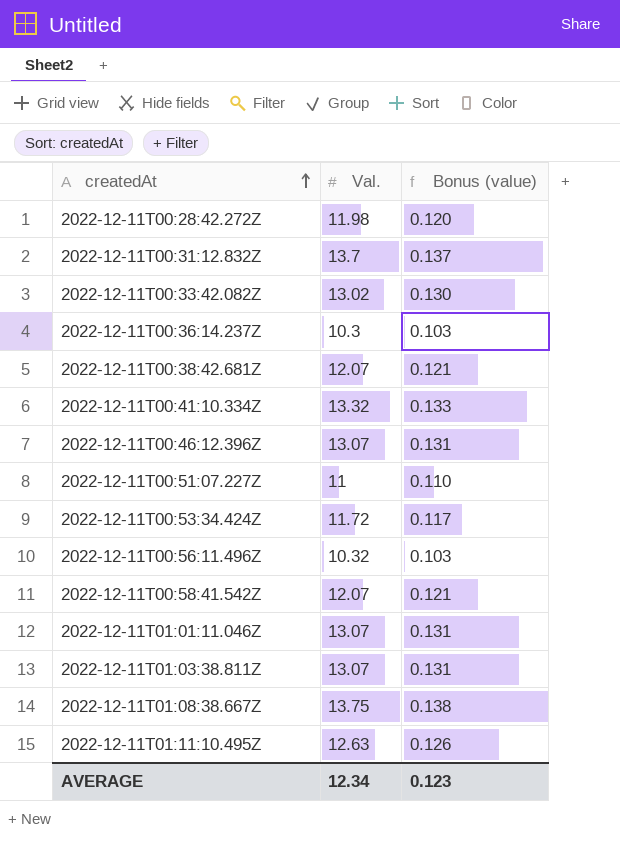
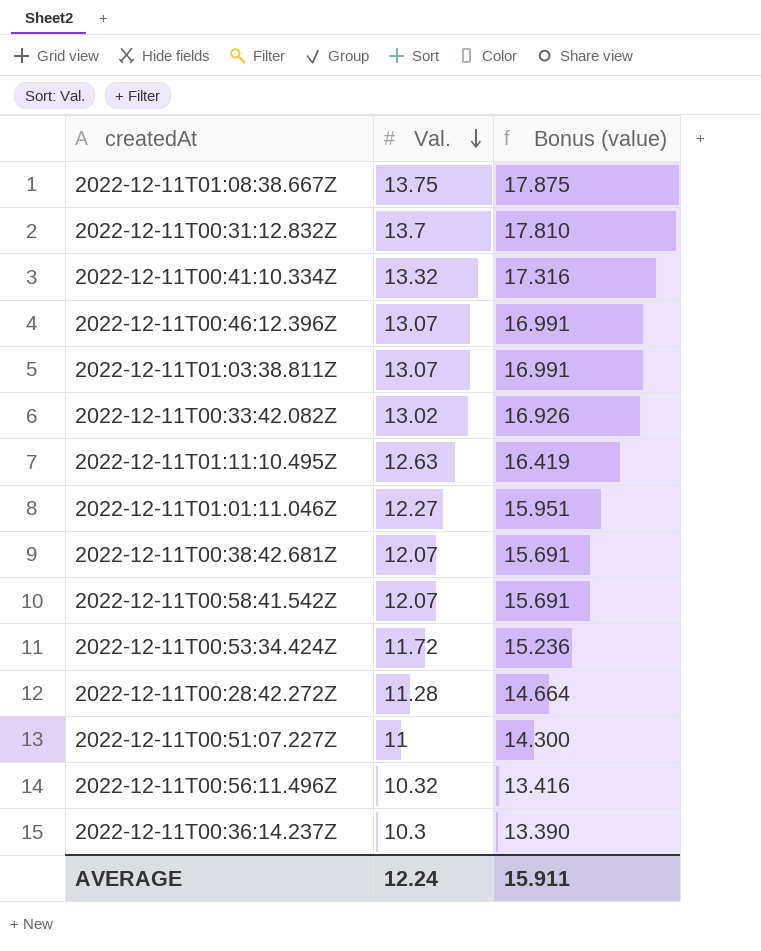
row order: createdAt ascending -> Val. descending
column Bonus (value) | formula: [Val.] * 0.01 -> [Val.] * 1.3
2022-12-11T01:01:11.046Z | Val.: 13.07 -> 12.27
2022-12-11T00:28:42.272Z | Val.: 11.98 -> 11.28
AVERAGE | Val.: 12.34 -> 12.24
AVERAGE | Bonus (value): 0.123 -> 15.911

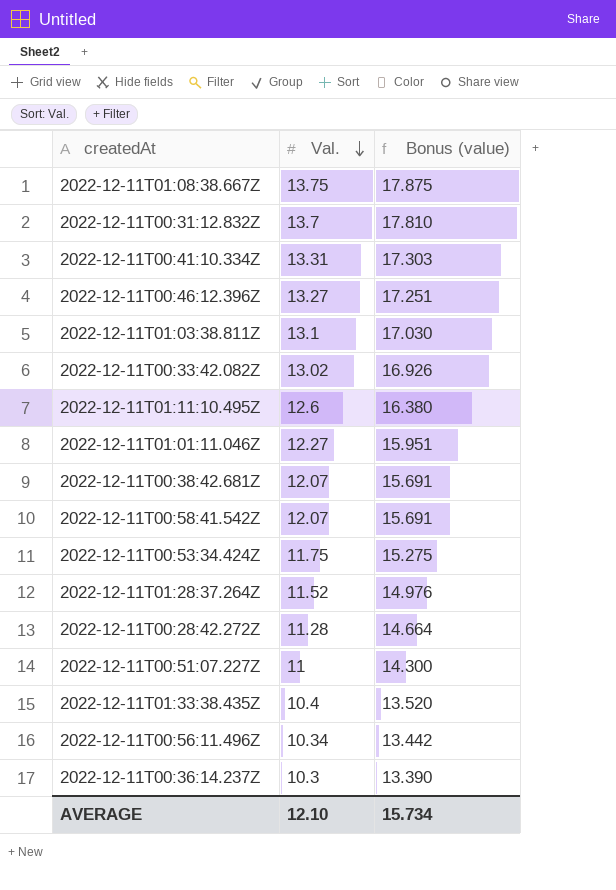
2022-12-11T00:41:10.334Z | Val.: 13.32 -> 13.31
2022-12-11T00:41:10.334Z | Bonus (value): 17.316 -> 17.303
2022-12-11T00:46:12.396Z | Val.: 13.07 -> 13.27
2022-12-11T00:46:12.396Z | Bonus (value): 16.991 -> 17.251
2022-12-11T01:03:38.811Z | Val.: 13.07 -> 13.1
2022-12-11T01:03:38.811Z | Bonus (value): 16.991 -> 17.030
2022-12-11T01:11:10.495Z | Val.: 12.63 -> 12.6
2022-12-11T01:11:10.495Z | Bonus (value): 16.419 -> 16.380
2022-12-11T00:53:34.424Z | Val.: 11.72 -> 11.75
2022-12-11T00:53:34.424Z | Bonus (value): 15.236 -> 15.275
row 2022-12-11T01:28:37.264Z: none -> 11.52 | 14.976
row 2022-12-11T01:33:38.435Z: none -> 10.4 | 13.520
2022-12-11T00:56:11.496Z | Val.: 10.32 -> 10.34
2022-12-11T00:56:11.496Z | Bonus (value): 13.416 -> 13.442
AVERAGE | Val.: 12.24 -> 12.10
AVERAGE | Bonus (value): 15.911 -> 15.734

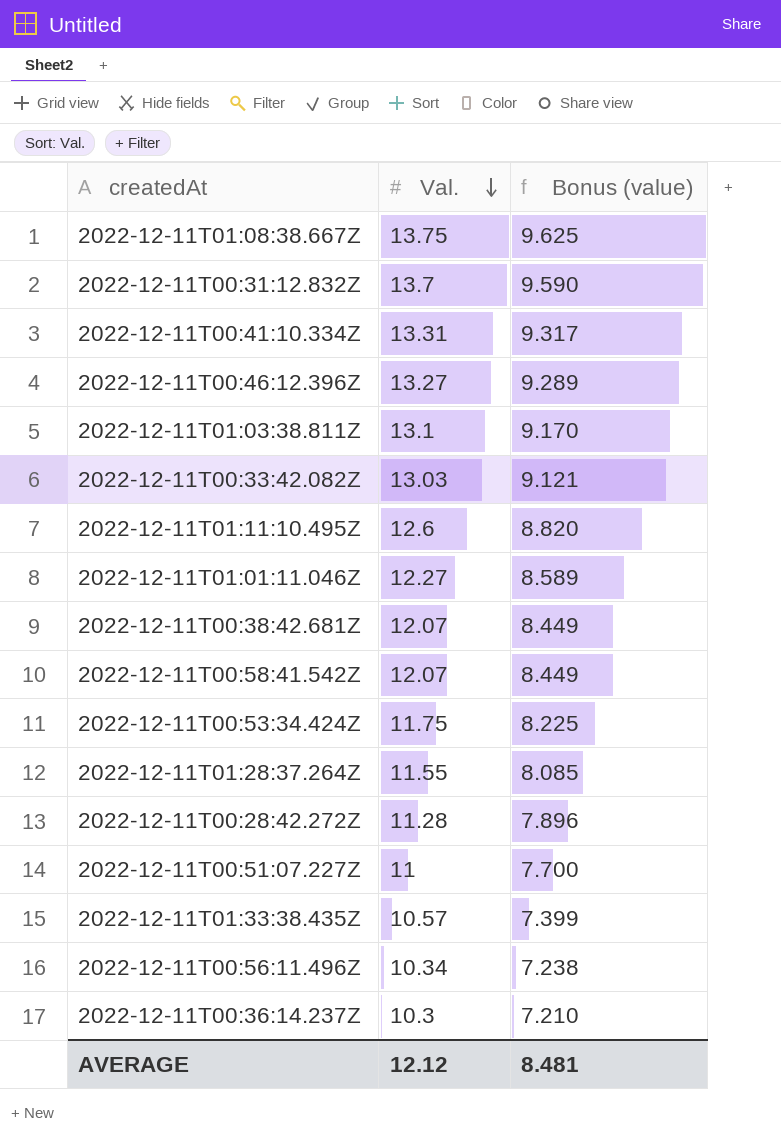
column Bonus (value) | formula: [Val.] * 1.3 -> [Val.] * 0.7
2022-12-11T00:33:42.082Z | Val.: 13.02 -> 13.03
2022-12-11T01:28:37.264Z | Val.: 11.52 -> 11.55
2022-12-11T01:33:38.435Z | Val.: 10.4 -> 10.57
AVERAGE | Val.: 12.10 -> 12.12
AVERAGE | Bonus (value): 15.734 -> 8.481

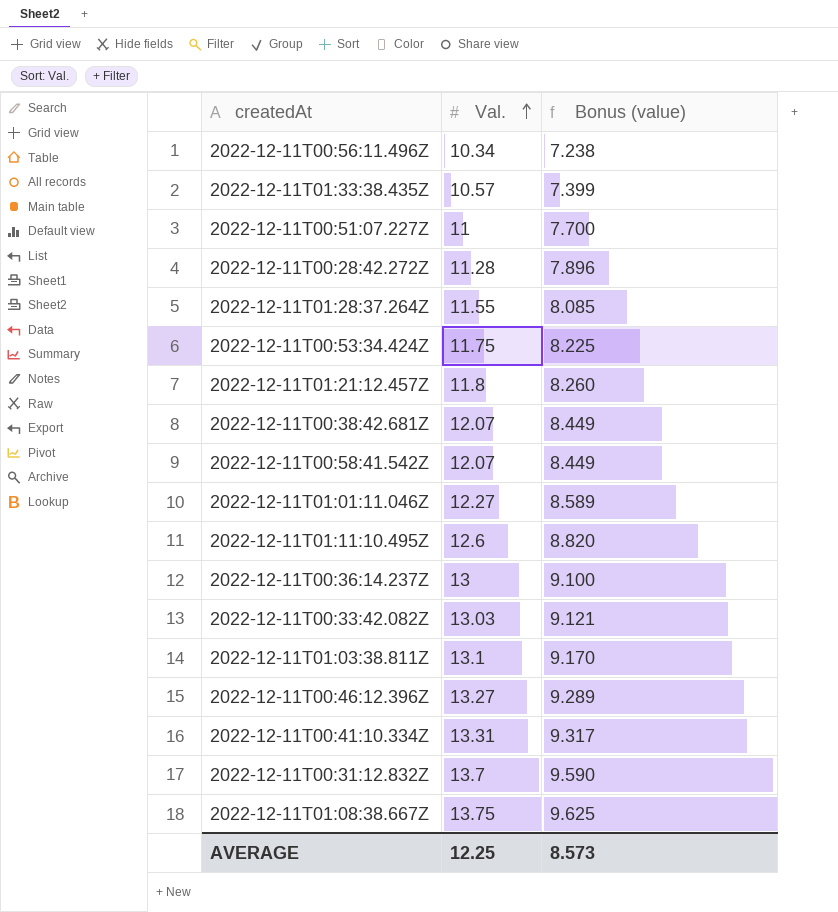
row order: Val. descending -> Val. ascending
row 2022-12-11T01:21:12.457Z: none -> 11.8 | 8.260
2022-12-11T00:36:14.237Z | Val.: 10.3 -> 13
2022-12-11T00:36:14.237Z | Bonus (value): 7.210 -> 9.100
AVERAGE | Val.: 12.12 -> 12.25
AVERAGE | Bonus (value): 8.481 -> 8.573

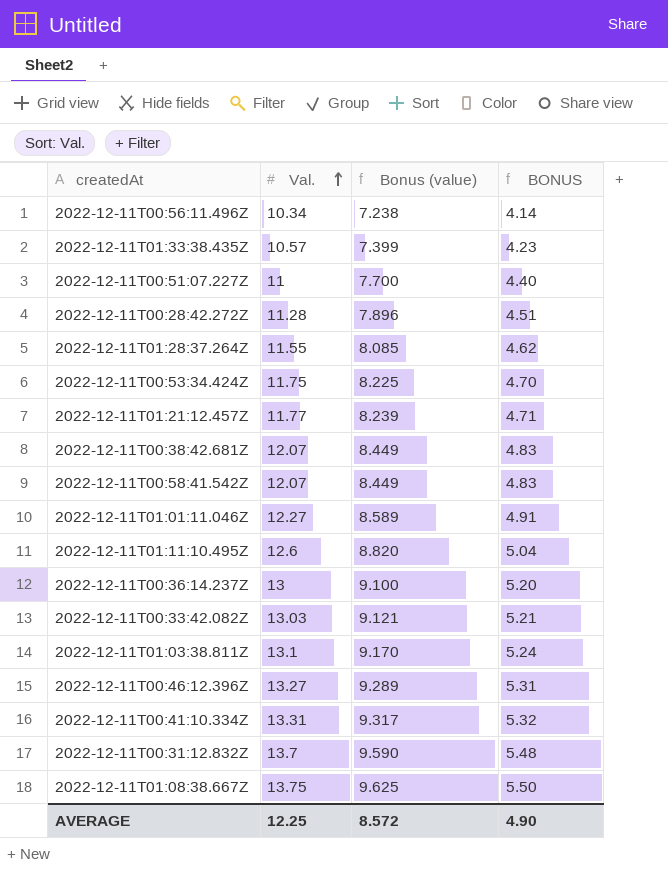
column BONUS | formula: none -> [Val.] * 0.4
2022-12-11T01:21:12.457Z | Val.: 11.8 -> 11.77
2022-12-11T01:21:12.457Z | Bonus (value): 8.260 -> 8.239
AVERAGE | Bonus (value): 8.573 -> 8.572

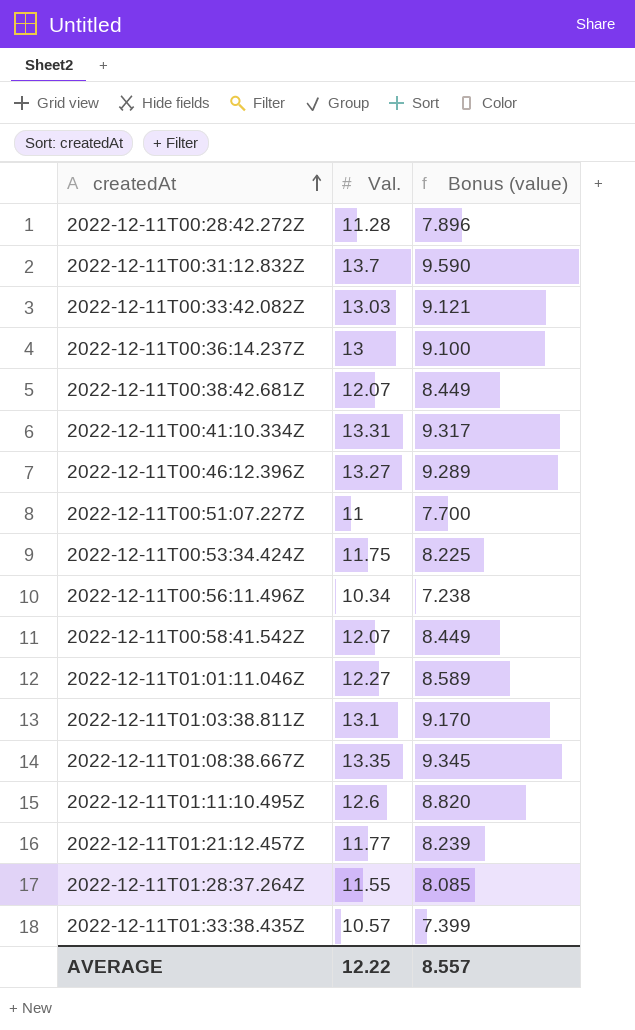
row order: Val. ascending -> createdAt ascending
column BONUS | formula: [Val.] * 0.4 -> none
2022-12-11T01:08:38.667Z | Val.: 13.75 -> 13.35
2022-12-11T01:08:38.667Z | Bonus (value): 9.625 -> 9.345
AVERAGE | Val.: 12.25 -> 12.22
AVERAGE | Bonus (value): 8.572 -> 8.557

